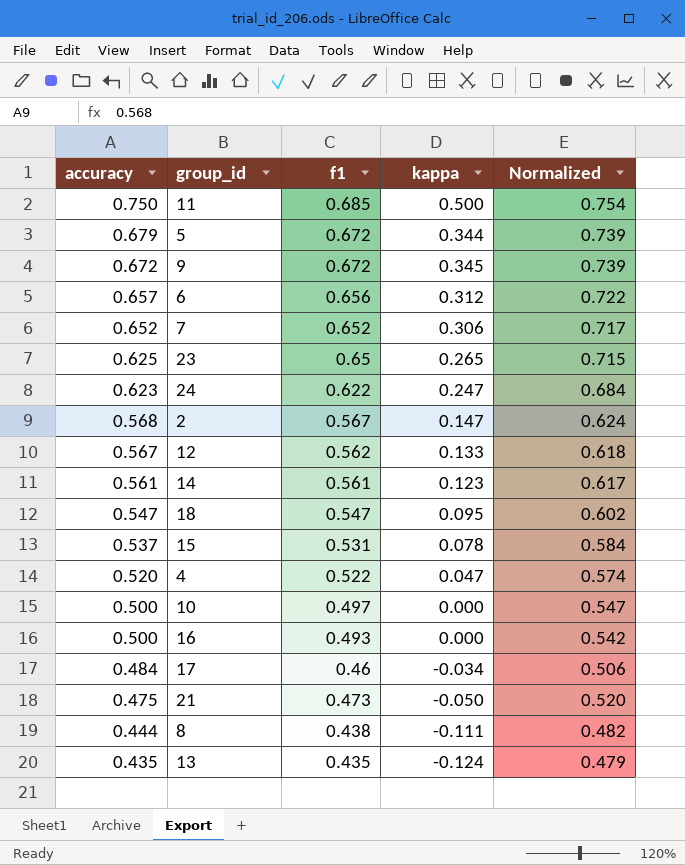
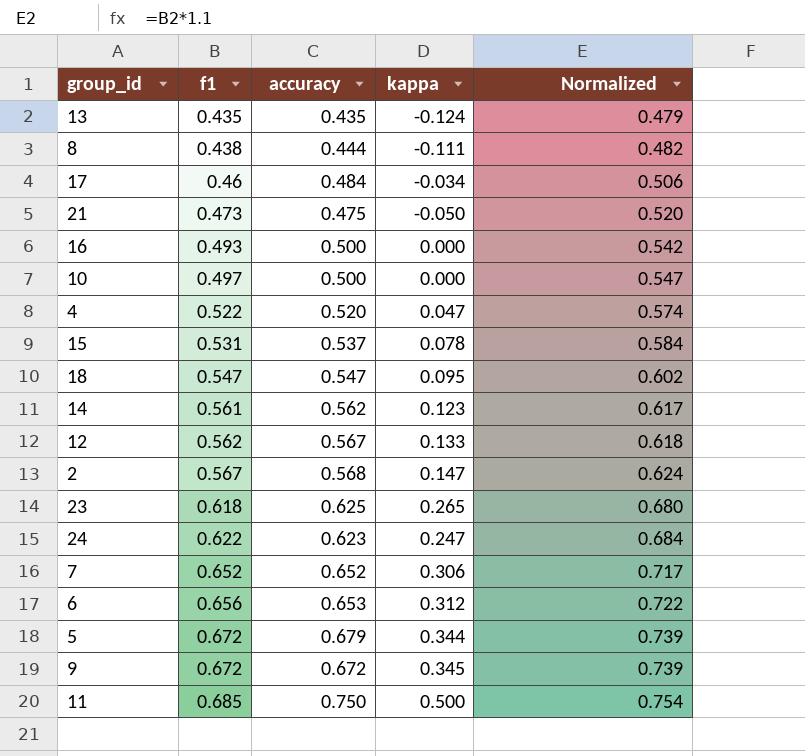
row order: accuracy descending -> f1 ascending
column accuracy | position: 1 -> 3
14 | accuracy: 0.561 -> 0.562
23 | f1: 0.65 -> 0.618
23 | Normalized: 0.715 -> 0.680
6 | accuracy: 0.657 -> 0.653

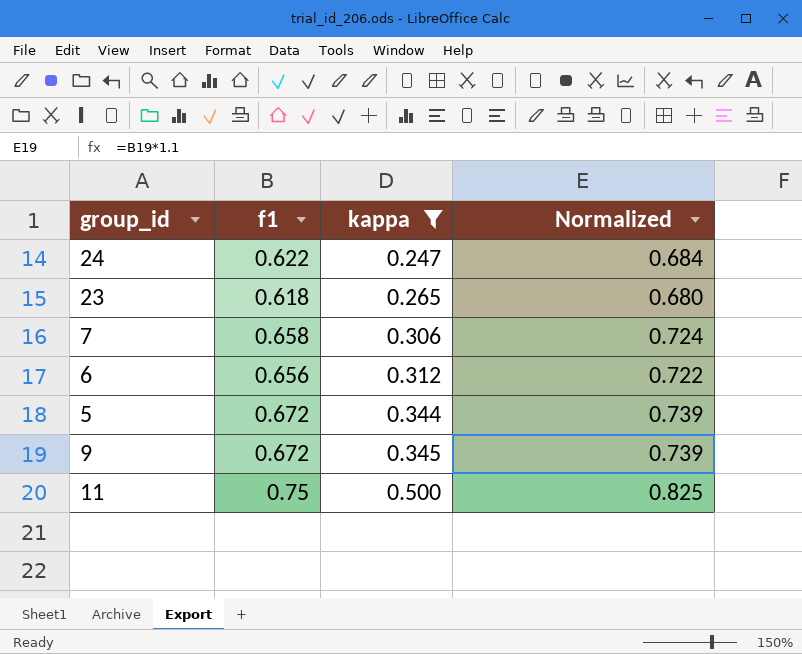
filter: none -> kappa >= 0.247
row order: f1 ascending -> kappa ascending
column accuracy | position: 3 -> none
7 | f1: 0.652 -> 0.658
7 | Normalized: 0.717 -> 0.724
11 | f1: 0.685 -> 0.75
11 | Normalized: 0.754 -> 0.825

